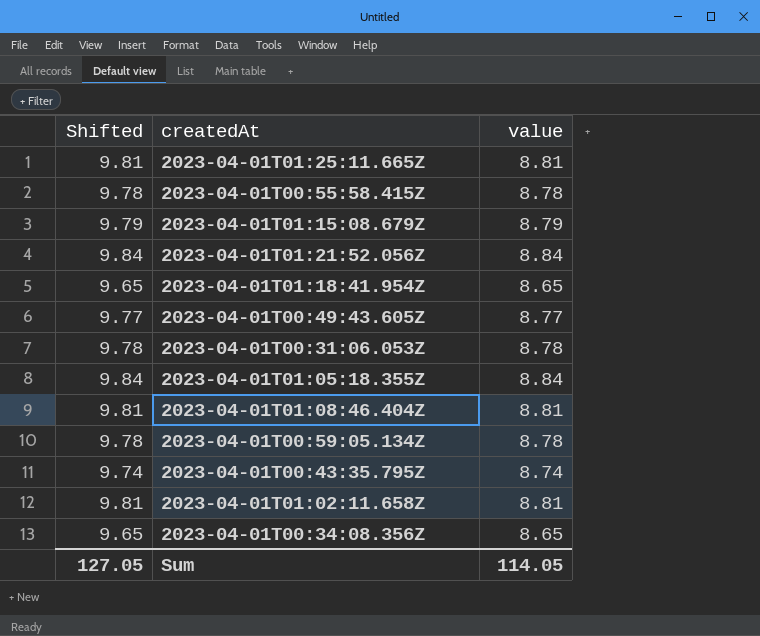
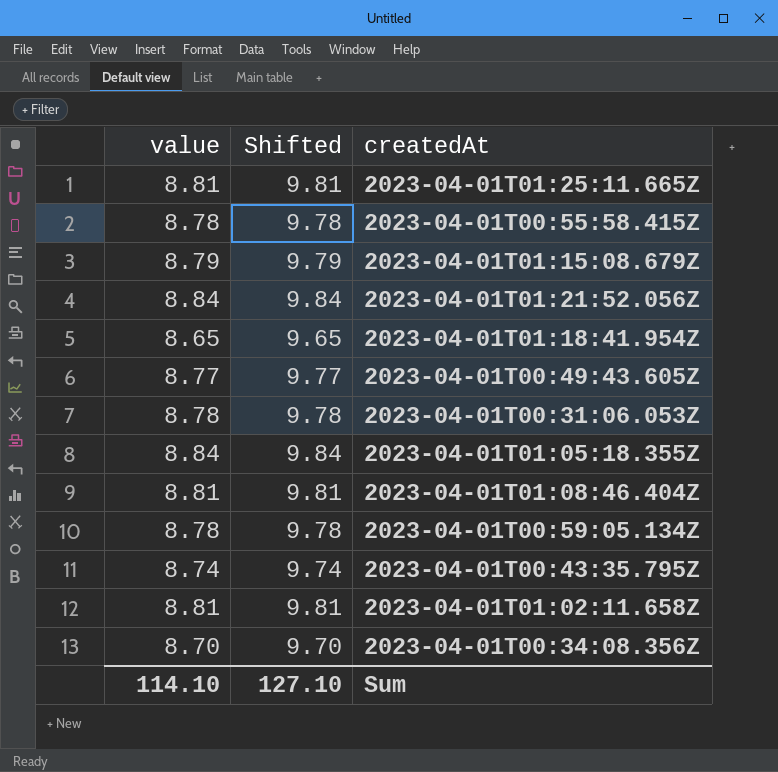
column value | position: 3 -> 1
2023-04-01T00:34:08.356Z | value: 8.65 -> 8.70
2023-04-01T00:34:08.356Z | Shifted: 9.65 -> 9.70
Sum | value: 114.05 -> 114.10
Sum | Shifted: 127.05 -> 127.10

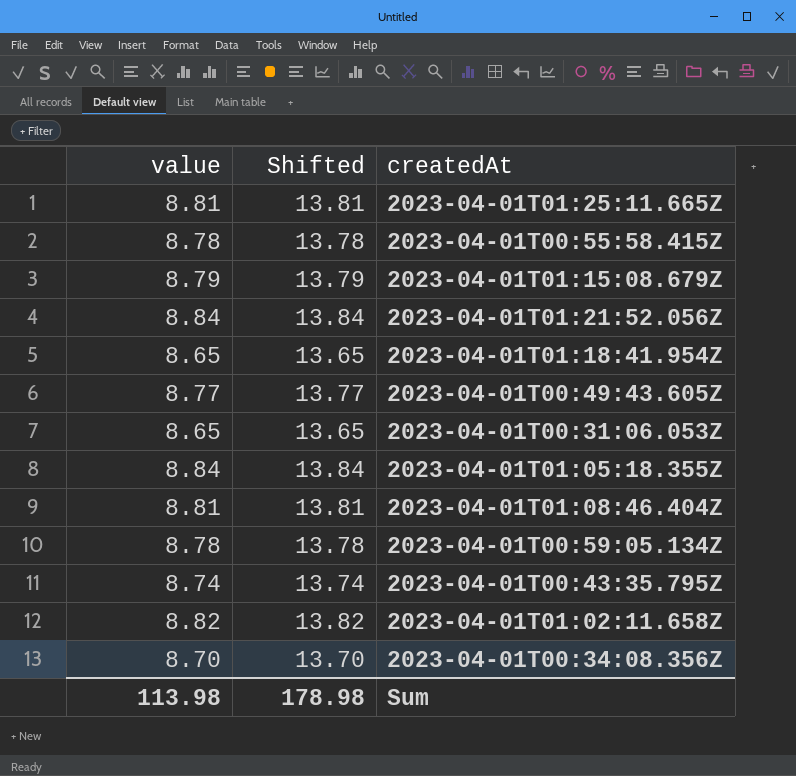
column Shifted | formula: [value] + 1 -> [value] + 5
2023-04-01T00:31:06.053Z | value: 8.78 -> 8.65
2023-04-01T01:02:11.658Z | value: 8.81 -> 8.82
Sum | value: 114.10 -> 113.98
Sum | Shifted: 127.10 -> 178.98

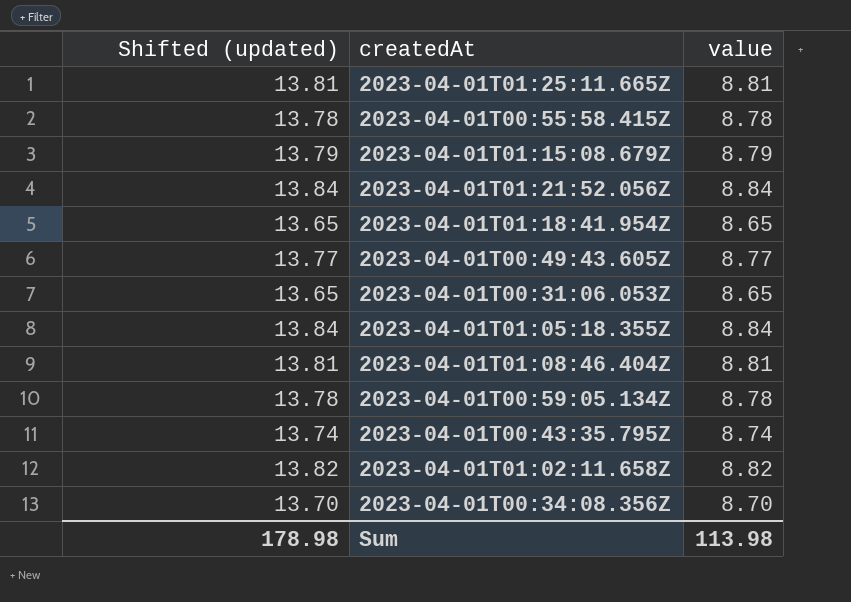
column name: Shifted -> Shifted (updated)
column value | position: 1 -> 3

